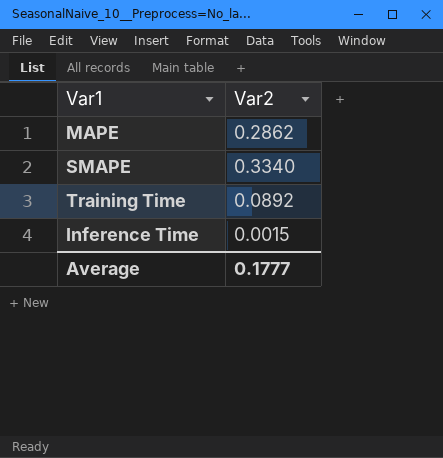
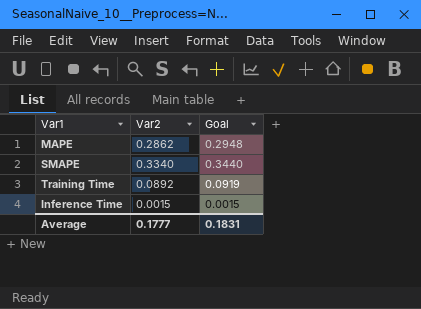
column Goal | formula: none -> [Var2] * 1.03

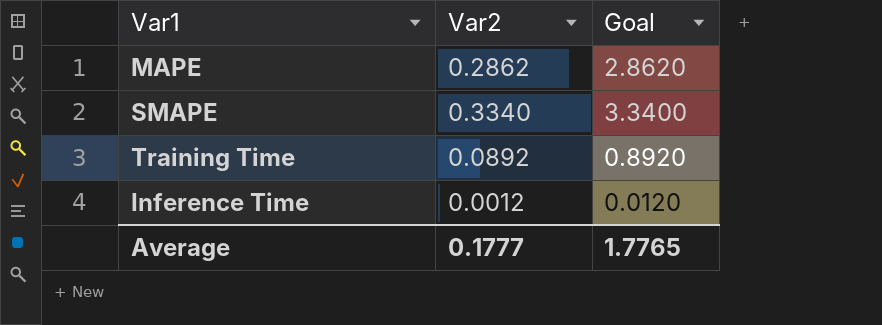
column Goal | formula: [Var2] * 1.03 -> [Var2] * 10
Inference Time | Var2: 0.0015 -> 0.0012
Average | Goal: 0.1831 -> 1.7765

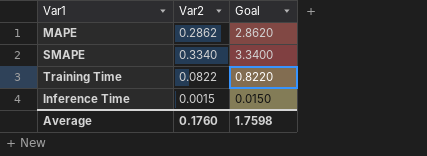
Training Time | Var2: 0.0892 -> 0.0822
Training Time | Goal: 0.8920 -> 0.8220
Inference Time | Var2: 0.0012 -> 0.0015
Inference Time | Goal: 0.0120 -> 0.0150
Average | Var2: 0.1777 -> 0.1760
Average | Goal: 1.7765 -> 1.7598

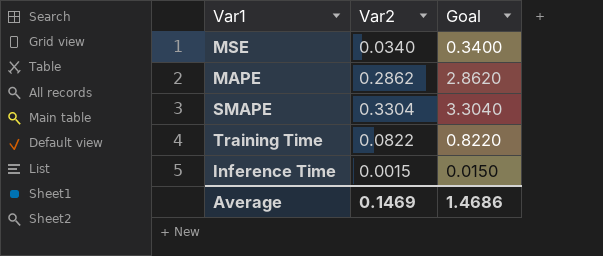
row MSE: none -> 0.0340 | 0.3400
SMAPE | Var2: 0.3340 -> 0.3304
SMAPE | Goal: 3.3400 -> 3.3040
Average | Var2: 0.1760 -> 0.1469
Average | Goal: 1.7598 -> 1.4686

